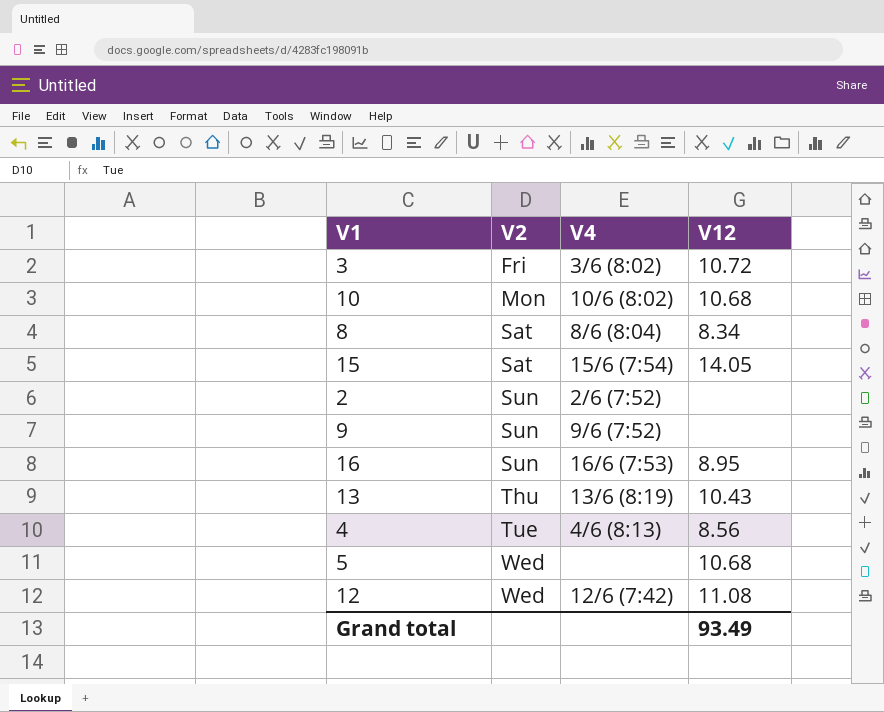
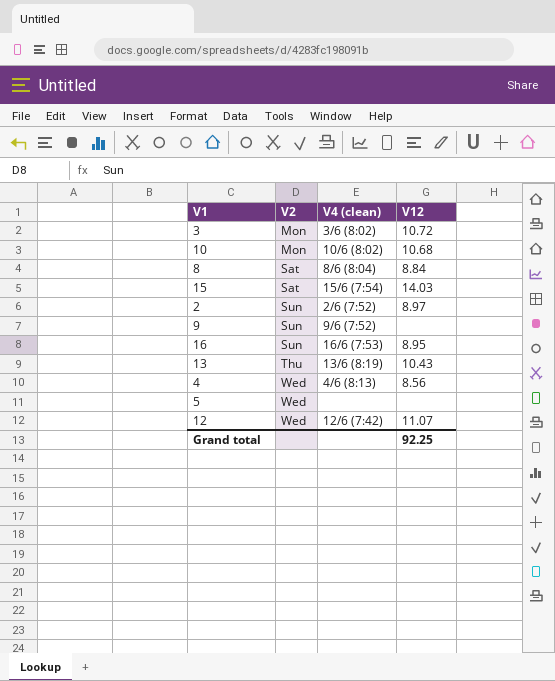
column name: V4 -> V4 (clean)
3 | V2: Fri -> Mon
8 | V12: 8.34 -> 8.84
15 | V12: 14.05 -> 14.03
2 | V12: none -> 8.97
4 | V2: Tue -> Wed
5 | V12: 10.68 -> none
12 | V12: 11.08 -> 11.07
Grand total | V12: 93.49 -> 92.25

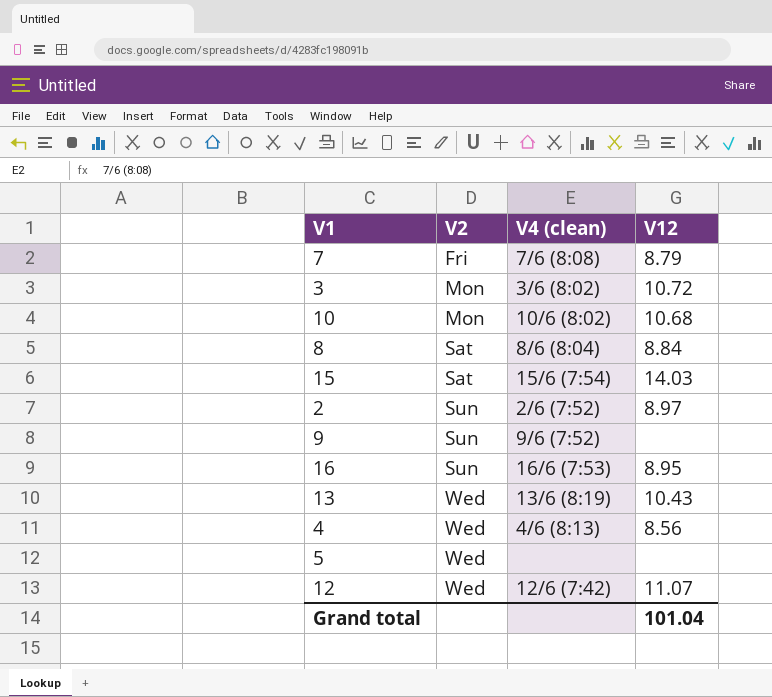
row 7: none -> Fri | 7/6 (8:08) | 8.79
13 | V2: Thu -> Wed
Grand total | V12: 92.25 -> 101.04

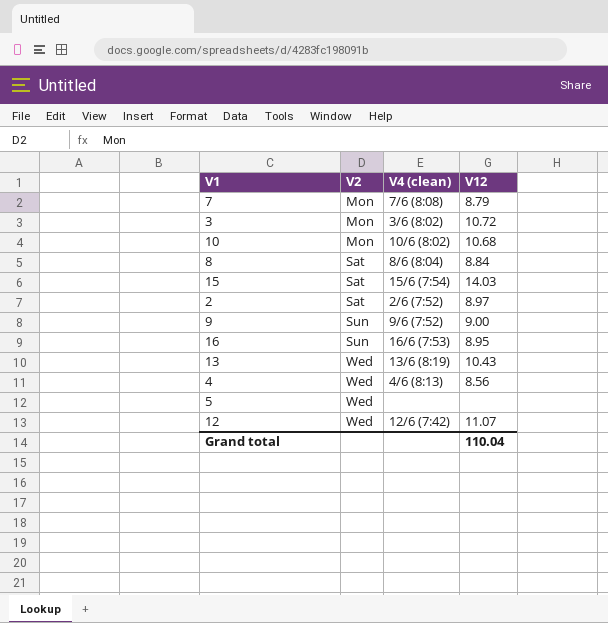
7 | V2: Fri -> Mon
2 | V2: Sun -> Sat
9 | V12: none -> 9.00
Grand total | V12: 101.04 -> 110.04

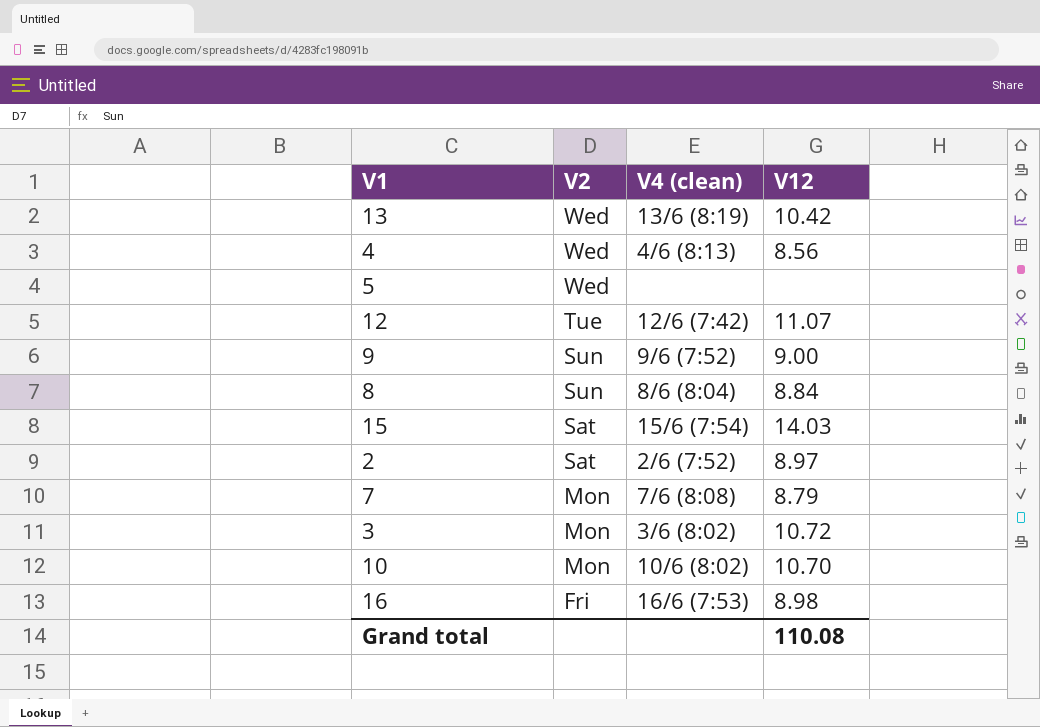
row order: V2 ascending -> V2 descending
13 | V12: 10.43 -> 10.42
12 | V2: Wed -> Tue
8 | V2: Sat -> Sun
10 | V12: 10.68 -> 10.70
16 | V2: Sun -> Fri
16 | V12: 8.95 -> 8.98
Grand total | V12: 110.04 -> 110.08

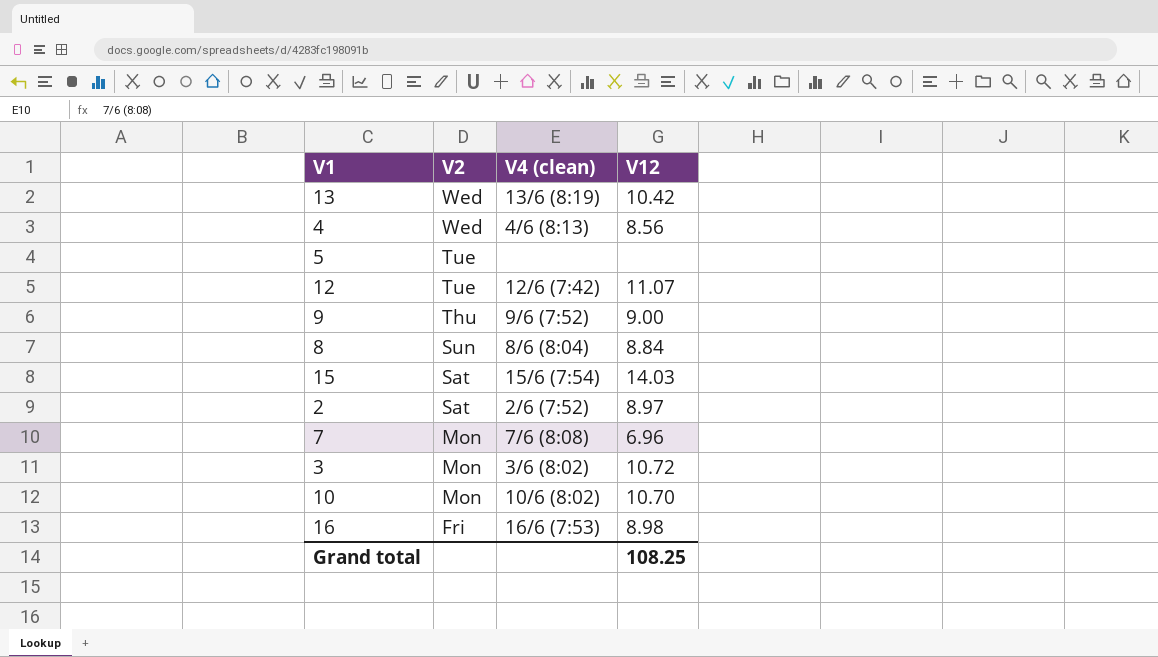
5 | V2: Wed -> Tue
9 | V2: Sun -> Thu
7 | V12: 8.79 -> 6.96
Grand total | V12: 110.08 -> 108.25

